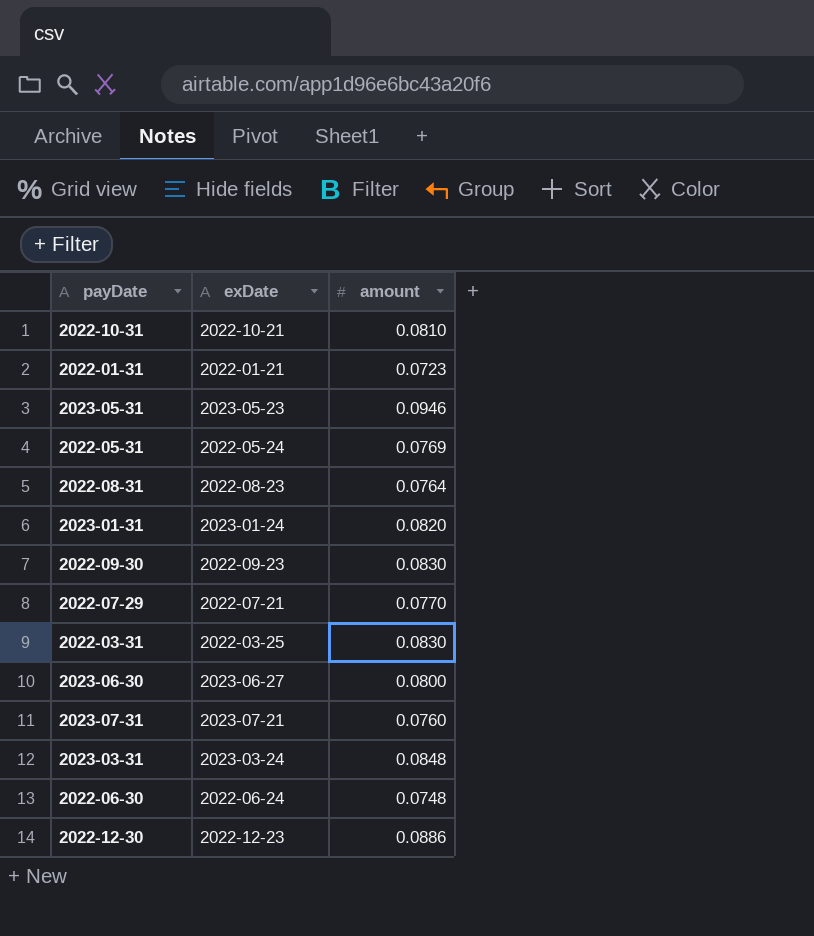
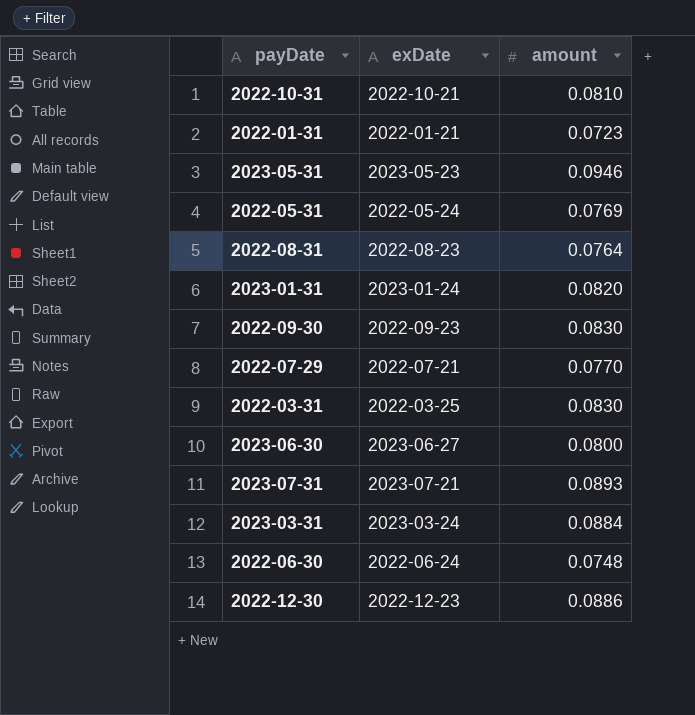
2023-07-31 | amount: 0.0760 -> 0.0893
2023-03-31 | amount: 0.0848 -> 0.0884

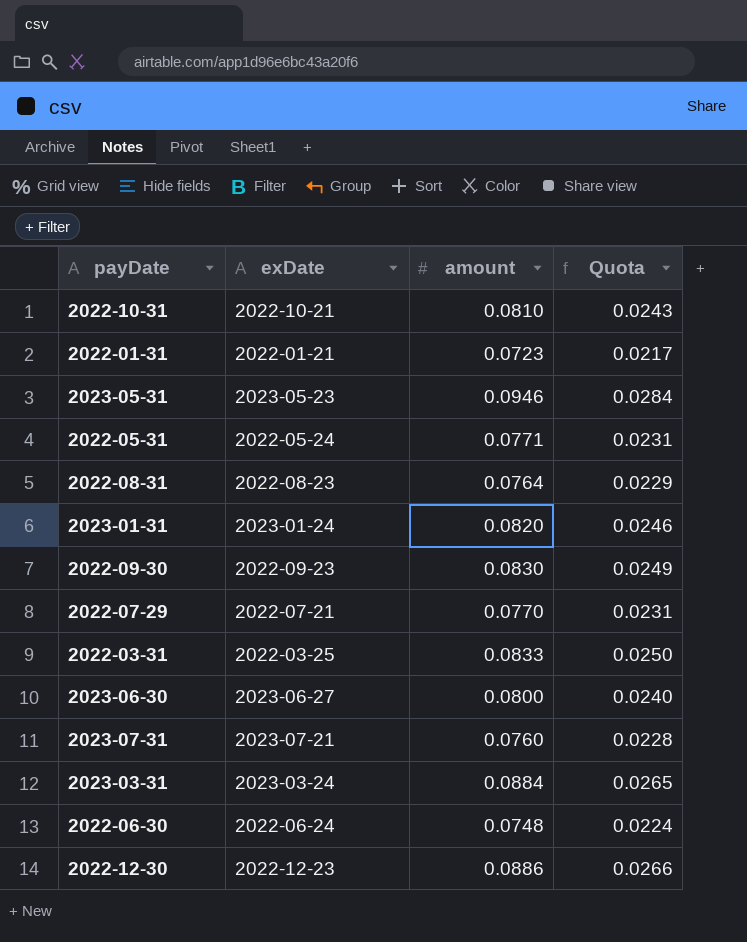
column Quota | formula: none -> [amount] * 0.3
2022-05-31 | amount: 0.0769 -> 0.0771
2022-03-31 | amount: 0.0830 -> 0.0833
2023-07-31 | amount: 0.0893 -> 0.0760

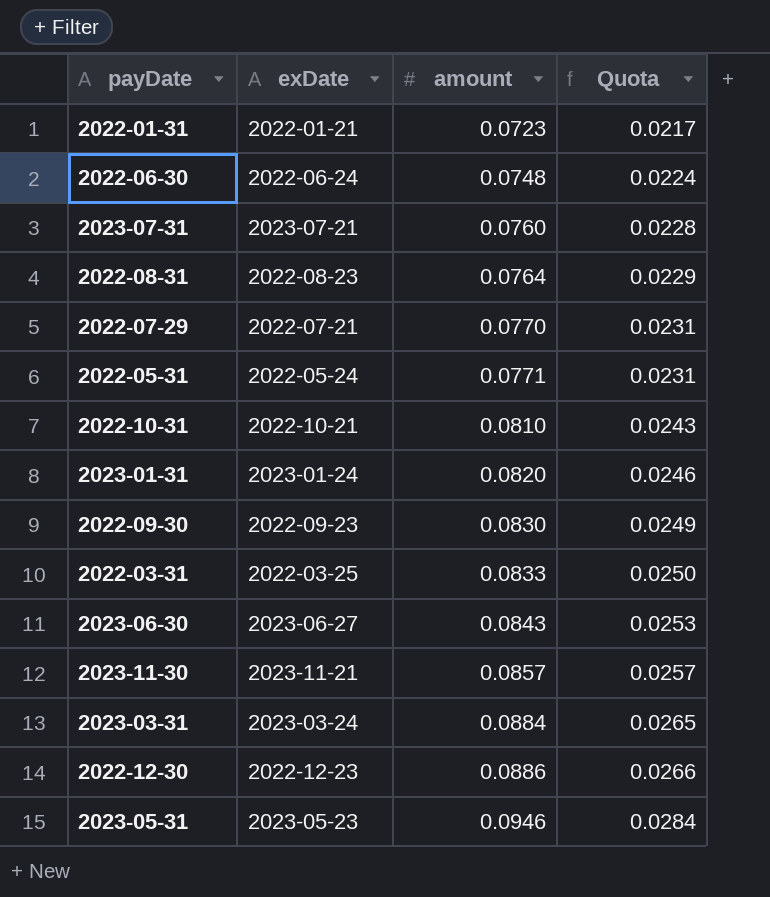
row order: none -> amount ascending
2023-06-30 | amount: 0.0800 -> 0.0843
2023-06-30 | Quota: 0.0240 -> 0.0253
row 2023-11-30: none -> 2023-11-21 | 0.0857 | 0.0257

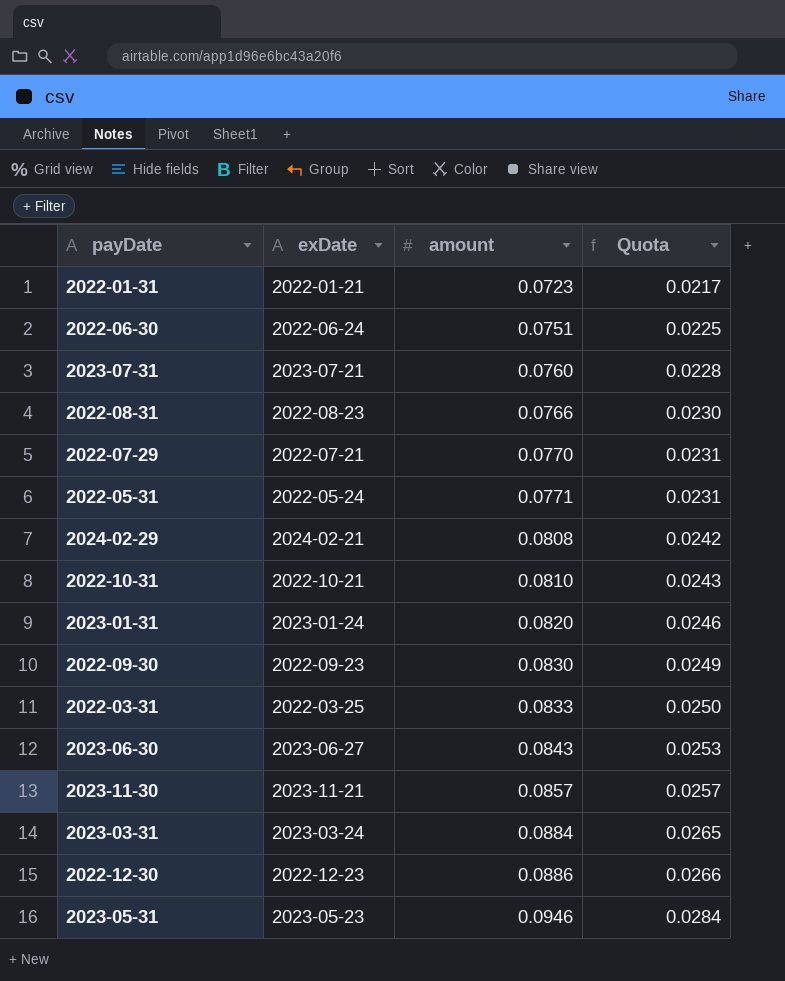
2022-06-30 | amount: 0.0748 -> 0.0751
2022-06-30 | Quota: 0.0224 -> 0.0225
2022-08-31 | amount: 0.0764 -> 0.0766
2022-08-31 | Quota: 0.0229 -> 0.0230
row 2024-02-29: none -> 2024-02-21 | 0.0808 | 0.0242

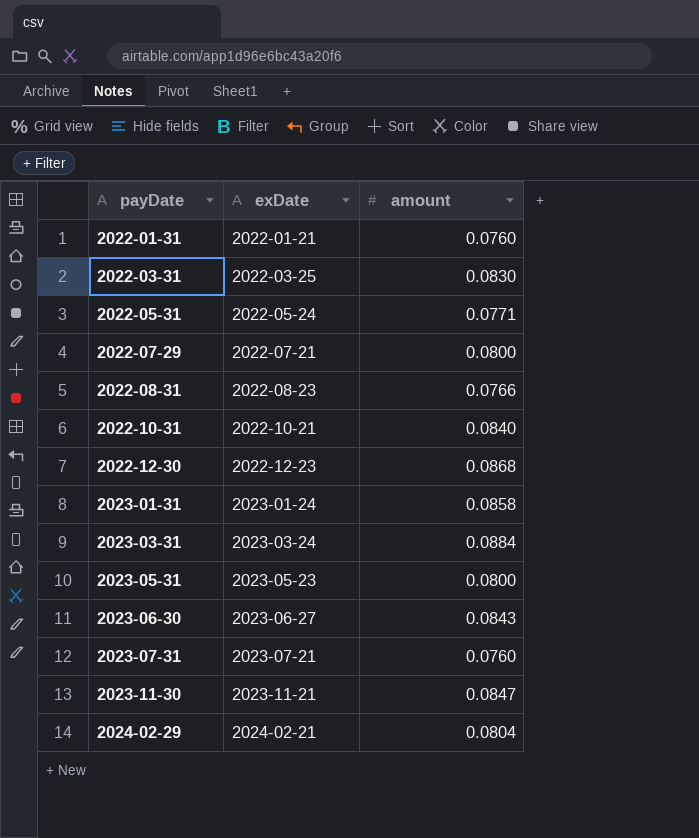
row order: amount ascending -> payDate ascending
column Quota | formula: [amount] * 0.3 -> none
row 2022-06-30: 2022-06-24 | 0.0751 | 0.0225 -> none
row 2022-09-30: 2022-09-23 | 0.0830 | 0.0249 -> none
2022-01-31 | amount: 0.0723 -> 0.0760
2022-03-31 | amount: 0.0833 -> 0.0830
2022-07-29 | amount: 0.0770 -> 0.0800
2022-10-31 | amount: 0.0810 -> 0.0840
2022-12-30 | amount: 0.0886 -> 0.0868
2023-01-31 | amount: 0.0820 -> 0.0858
2023-05-31 | amount: 0.0946 -> 0.0800
2023-11-30 | amount: 0.0857 -> 0.0847
2024-02-29 | amount: 0.0808 -> 0.0804

